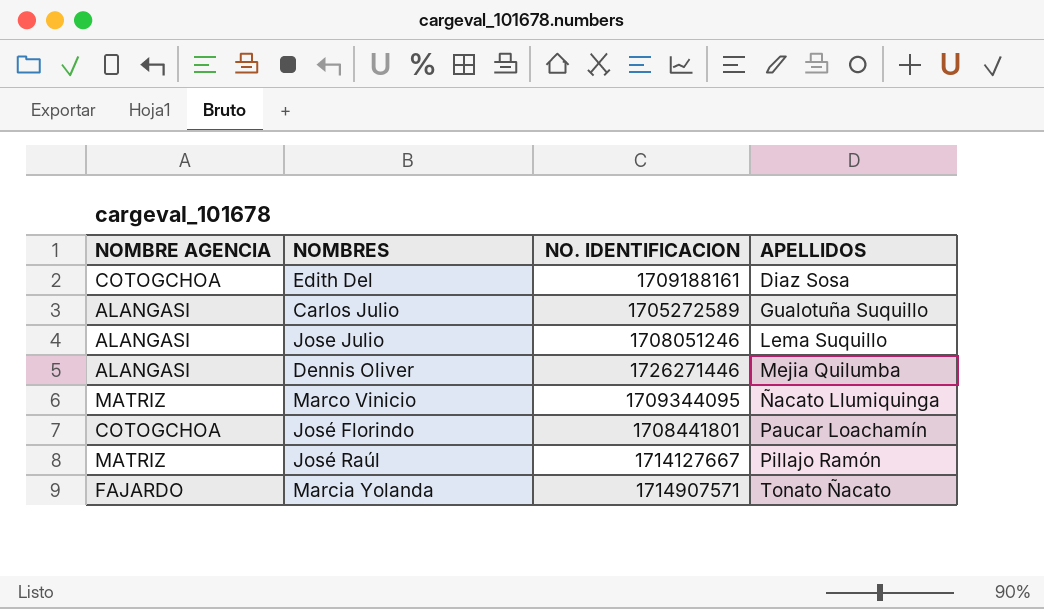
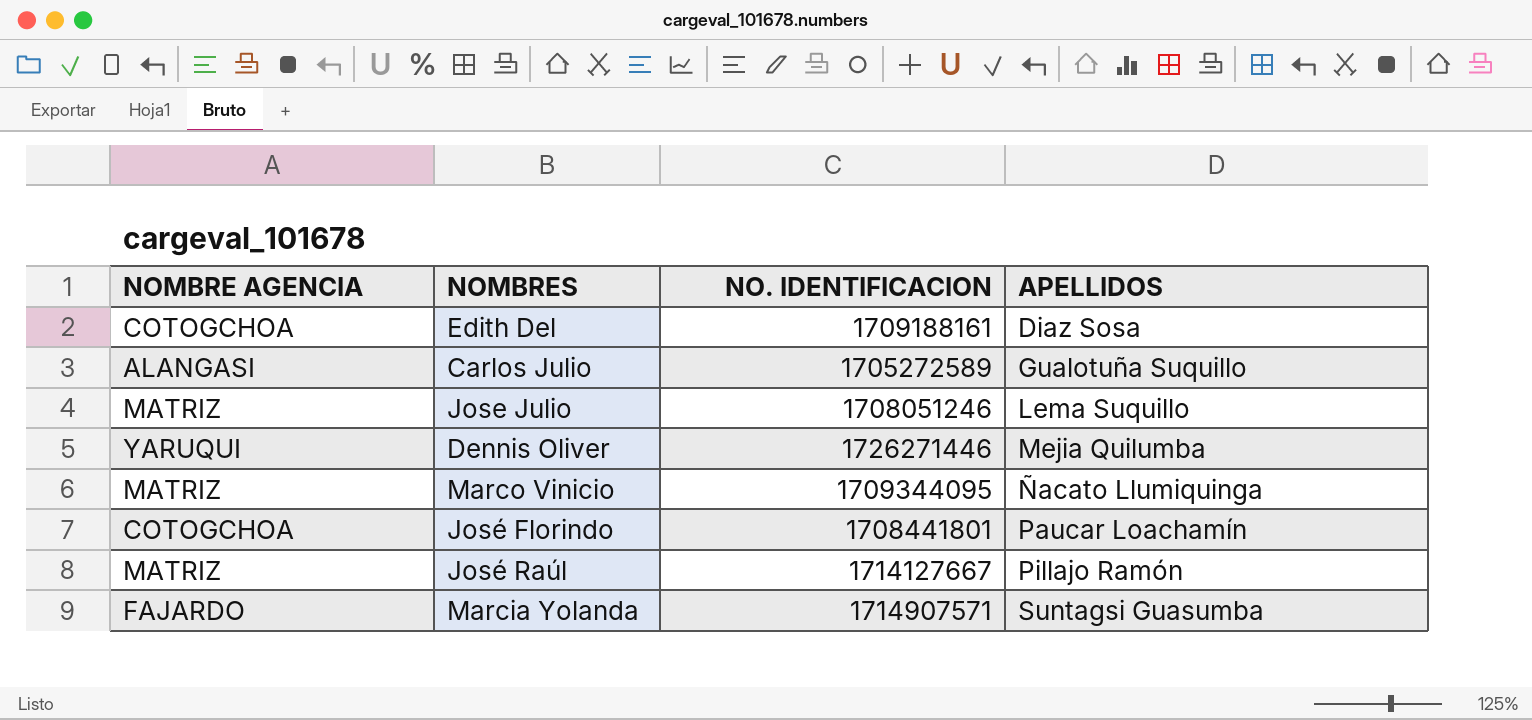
Jose Julio | NOMBRE AGENCIA: ALANGASI -> MATRIZ
Dennis Oliver | NOMBRE AGENCIA: ALANGASI -> YARUQUI
Marcia Yolanda | APELLIDOS: Tonato Ñacato -> Suntagsi Guasumba

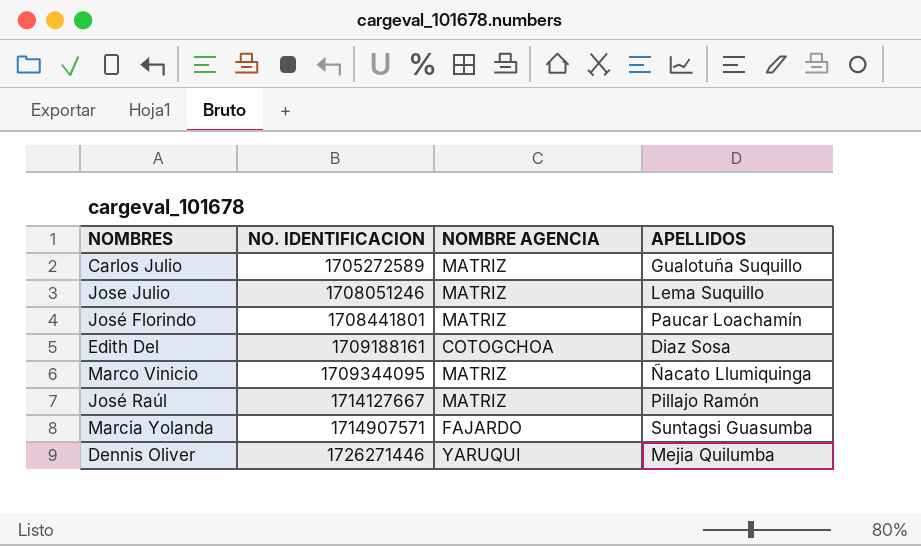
row order: APELLIDOS ascending -> NO. IDENTIFICACION ascending
column NOMBRE AGENCIA | position: 1 -> 3
Carlos Julio | NOMBRE AGENCIA: ALANGASI -> MATRIZ
José Florindo | NOMBRE AGENCIA: COTOGCHOA -> MATRIZ

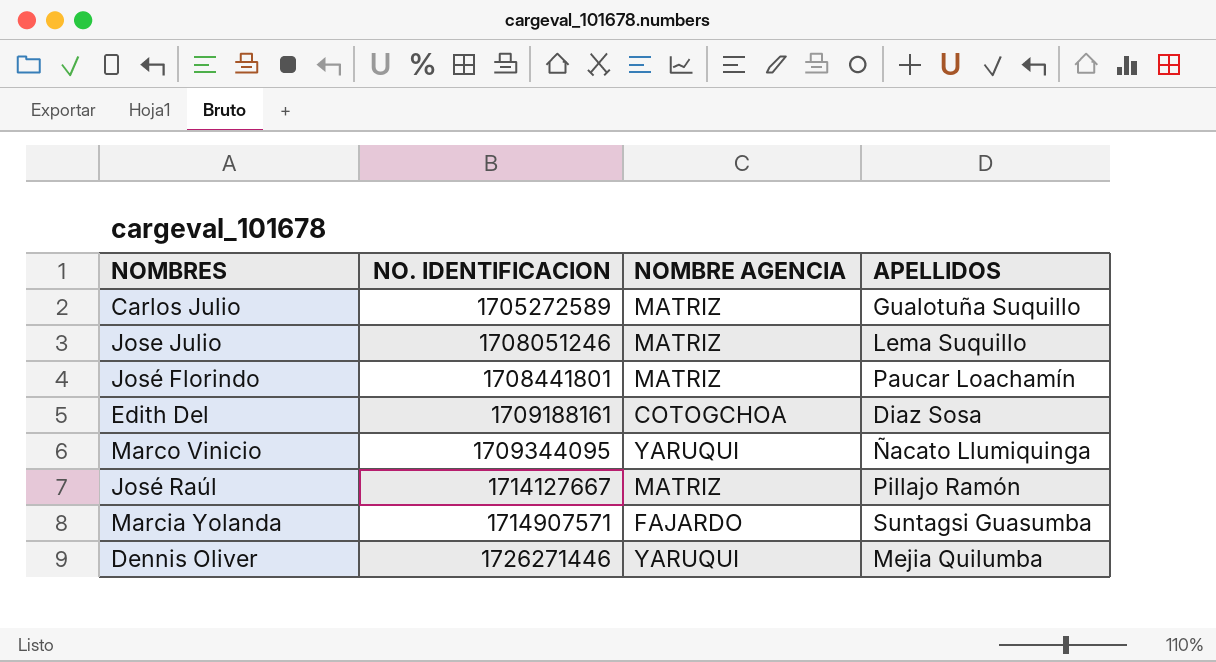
Marco Vinicio | NOMBRE AGENCIA: MATRIZ -> YARUQUI

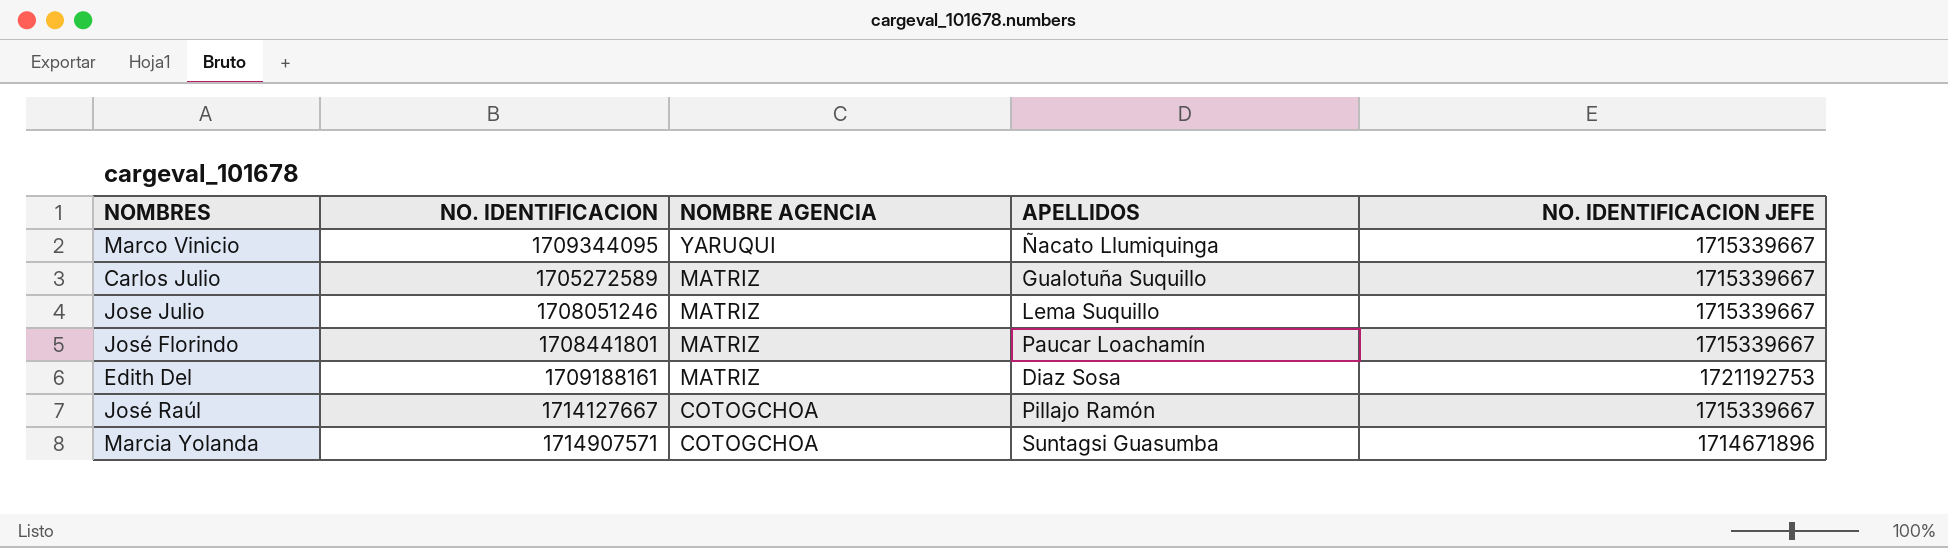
row order: NO. IDENTIFICACION ascending -> NOMBRE AGENCIA descending
column NO. IDENTIFICACION JEFE | position: none -> 5
row Dennis Oliver: 1726271446 | YARUQUI | Mejia Quilumba -> none
Edith Del | NOMBRE AGENCIA: COTOGCHOA -> MATRIZ
José Raúl | NOMBRE AGENCIA: MATRIZ -> COTOGCHOA
Marcia Yolanda | NOMBRE AGENCIA: FAJARDO -> COTOGCHOA

